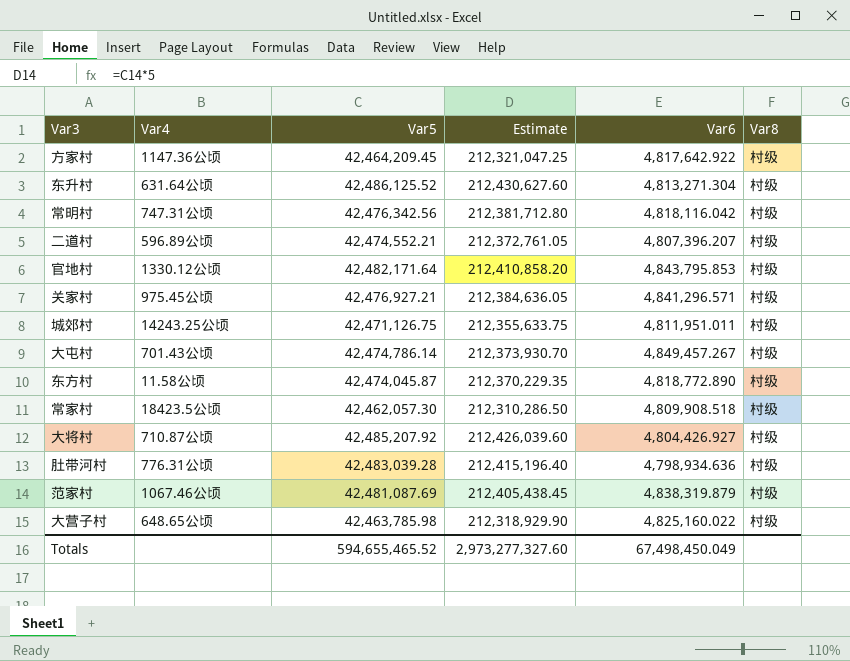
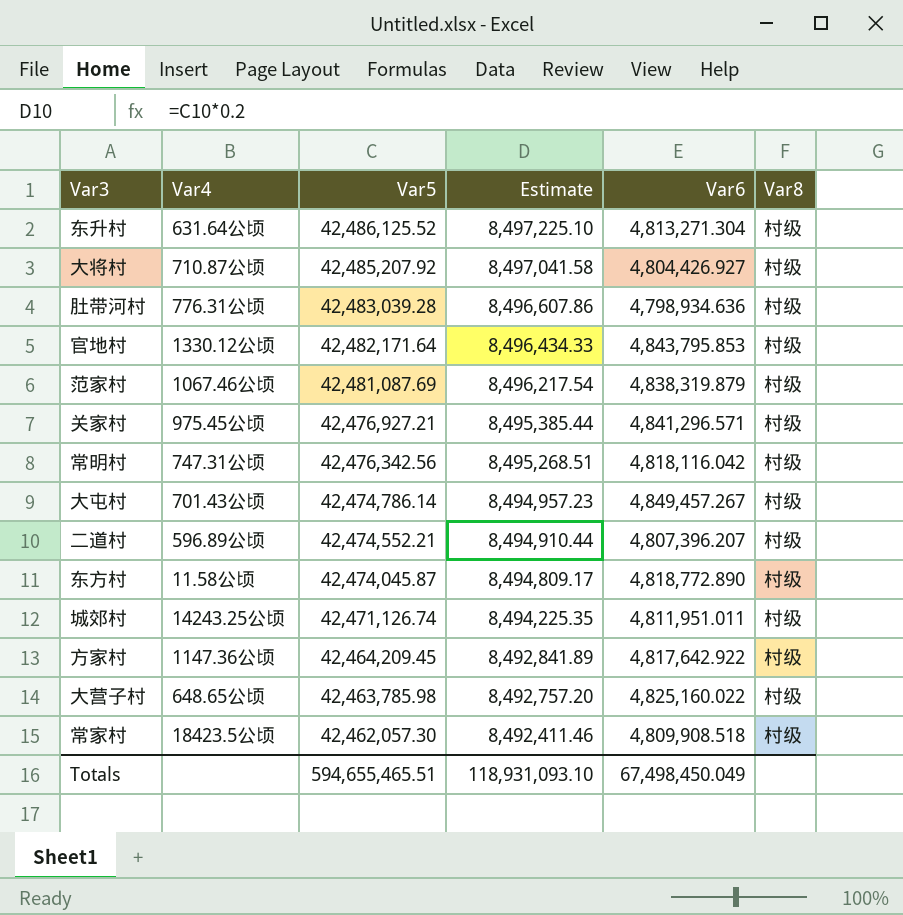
row order: none -> Var5 descending
column Estimate | formula: [Var5] * 5 -> [Var5] * 0.2
城郊村 | Var5: 42,471,126.75 -> 42,471,126.74
Totals | Var5: 594,655,465.52 -> 594,655,465.51
Totals | Estimate: 2,973,277,327.60 -> 118,931,093.10

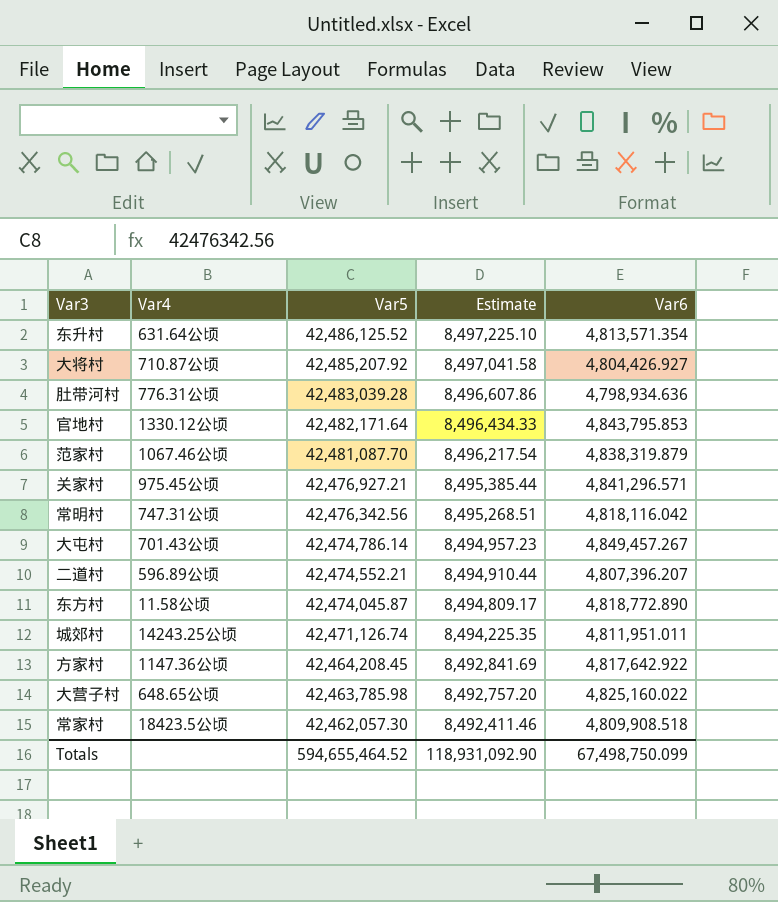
column Var8 | position: 6 -> none
东升村 | Var6: 4,813,271.304 -> 4,813,571.354
范家村 | Var5: 42,481,087.69 -> 42,481,087.70
方家村 | Var5: 42,464,209.45 -> 42,464,208.45
方家村 | Estimate: 8,492,841.89 -> 8,492,841.69
Totals | Var5: 594,655,465.51 -> 594,655,464.52
Totals | Estimate: 118,931,093.10 -> 118,931,092.90
Totals | Var6: 67,498,450.049 -> 67,498,750.099

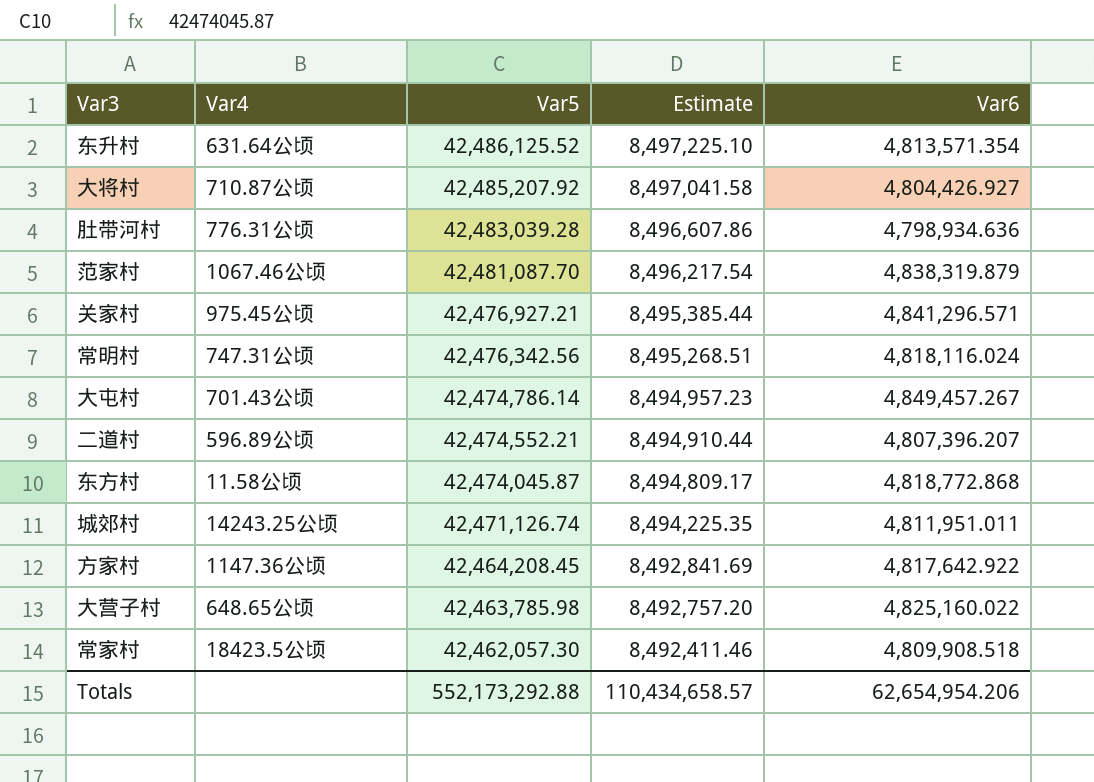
row 官地村: 1330.12公顷 | 42,482,171.64 | 8,496,434.33 | 4,843,795.853 -> none
常明村 | Var6: 4,818,116.042 -> 4,818,116.024
东方村 | Var6: 4,818,772.890 -> 4,818,772.868
Totals | Var5: 594,655,464.52 -> 552,173,292.88
Totals | Estimate: 118,931,092.90 -> 110,434,658.57
Totals | Var6: 67,498,750.099 -> 62,654,954.206

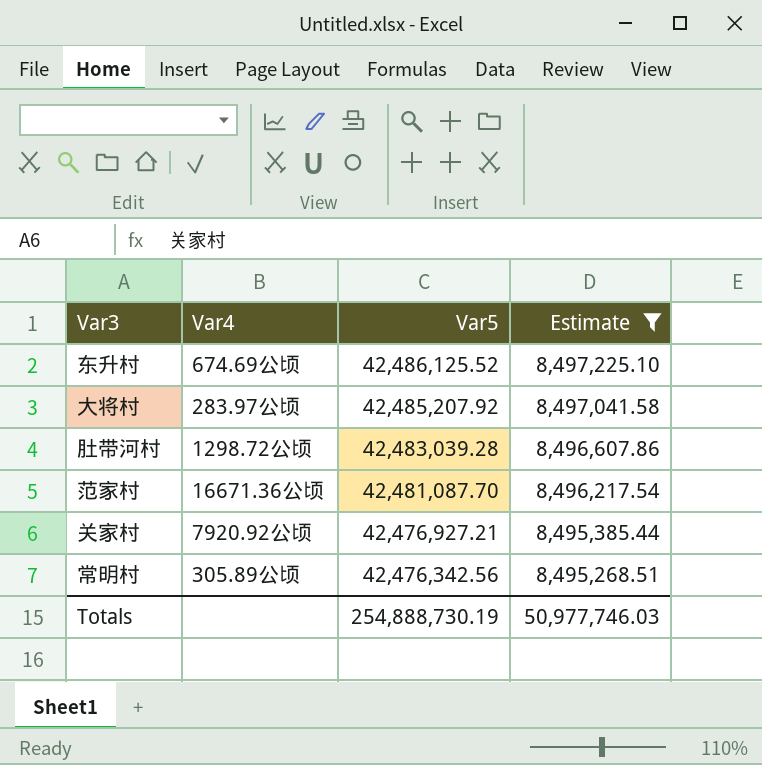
filter: none -> Estimate >= 8,495,268.51
column Var6 | position: 5 -> none
东升村 | Var4: 631.64公顷 -> 674.69公顷
大将村 | Var4: 710.87公顷 -> 283.97公顷
肚带河村 | Var4: 776.31公顷 -> 1298.72公顷
范家村 | Var4: 1067.46公顷 -> 16671.36公顷
关家村 | Var4: 975.45公顷 -> 7920.92公顷
常明村 | Var4: 747.31公顷 -> 305.89公顷
Totals | Var5: 552,173,292.88 -> 254,888,730.19
Totals | Estimate: 110,434,658.57 -> 50,977,746.03

